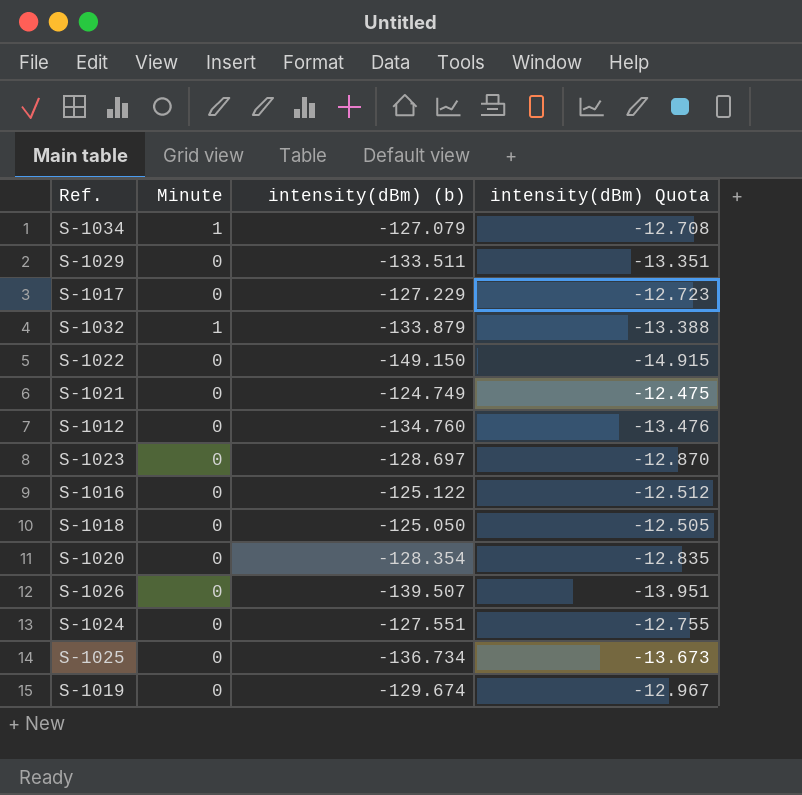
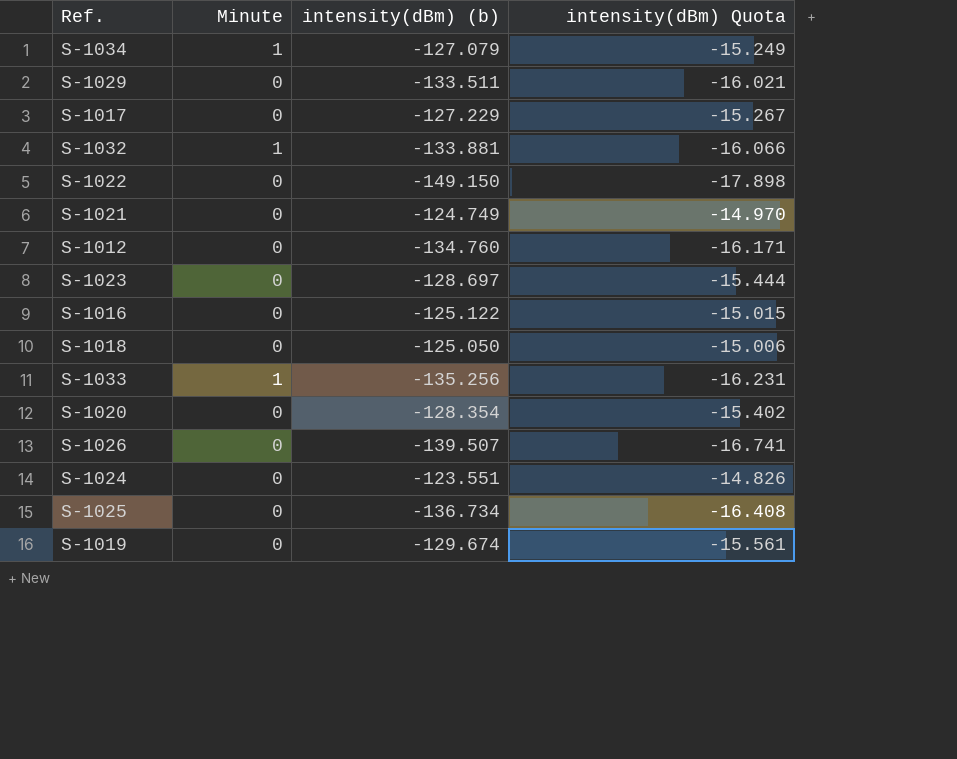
column intensity(dBm) Quota | formula: [intensity(dBm) (b)] * 0.1 -> [intensity(dBm) (b)] * 0.12
S-1032 | intensity(dBm) (b): -133.879 -> -133.881
row S-1033: none -> 1 | -135.256 | -16.231
S-1024 | intensity(dBm) (b): -127.551 -> -123.551

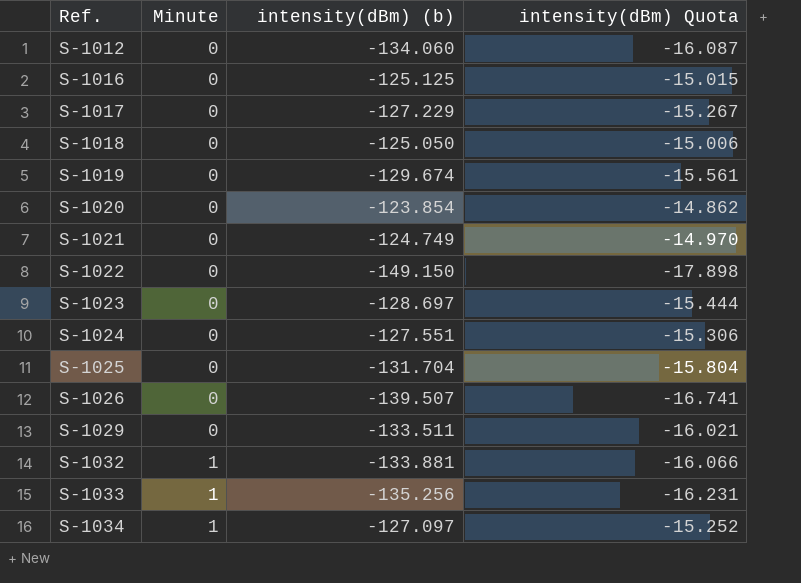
row order: none -> Ref. ascending
S-1012 | intensity(dBm) (b): -134.760 -> -134.060
S-1012 | intensity(dBm) Quota: -16.171 -> -16.087
S-1016 | intensity(dBm) (b): -125.122 -> -125.125
S-1020 | intensity(dBm) (b): -128.354 -> -123.854
S-1020 | intensity(dBm) Quota: -15.402 -> -14.862
S-1024 | intensity(dBm) (b): -123.551 -> -127.551
S-1024 | intensity(dBm) Quota: -14.826 -> -15.306
S-1025 | intensity(dBm) (b): -136.734 -> -131.704
S-1025 | intensity(dBm) Quota: -16.408 -> -15.804
S-1034 | intensity(dBm) (b): -127.079 -> -127.097
S-1034 | intensity(dBm) Quota: -15.249 -> -15.252

